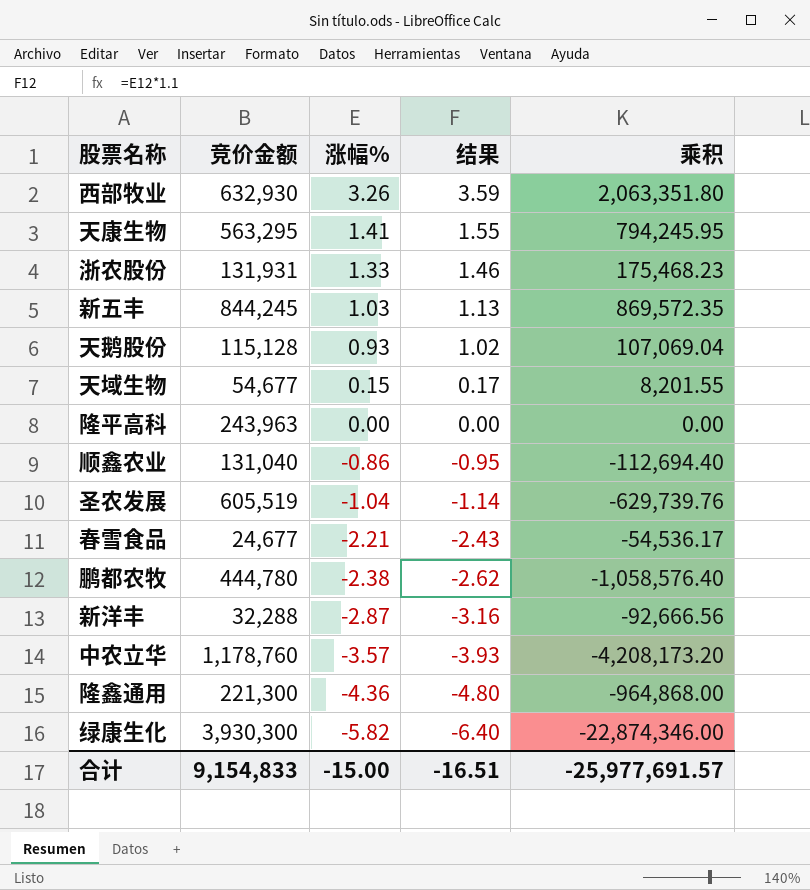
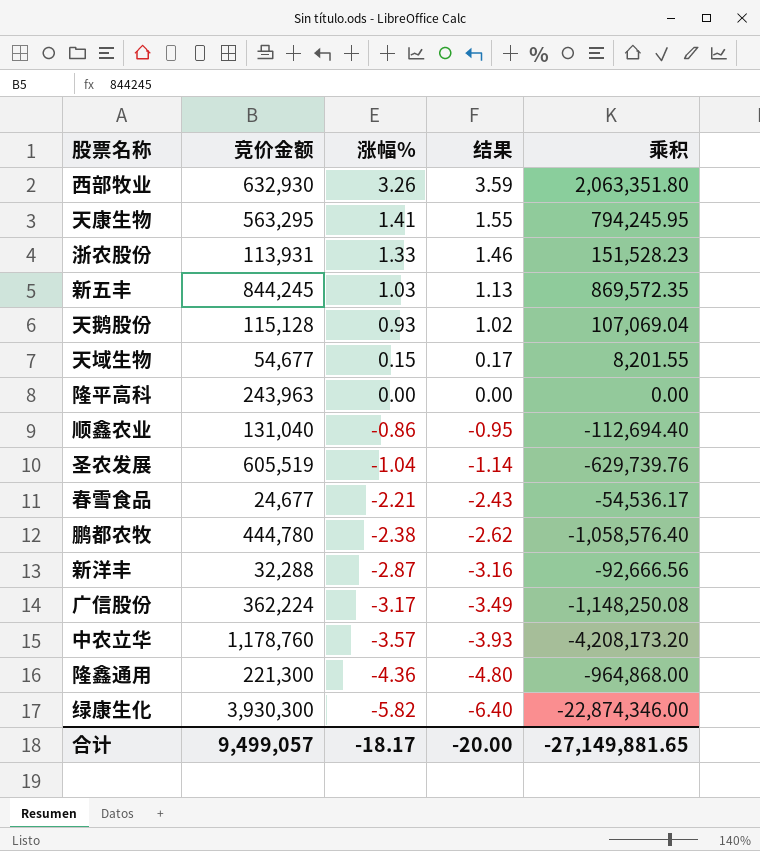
浙农股份 | 竞价金额: 131,931 -> 113,931
浙农股份 | 乘积: 175,468.23 -> 151,528.23
row 广信股份: none -> 362,224 | -3.17 | -3.49 | -1,148,250.08
合计 | 竞价金额: 9,154,833 -> 9,499,057
合计 | 涨幅%: -15.00 -> -18.17
合计 | 结果: -16.51 -> -20.00
合计 | 乘积: -25,977,691.57 -> -27,149,881.65

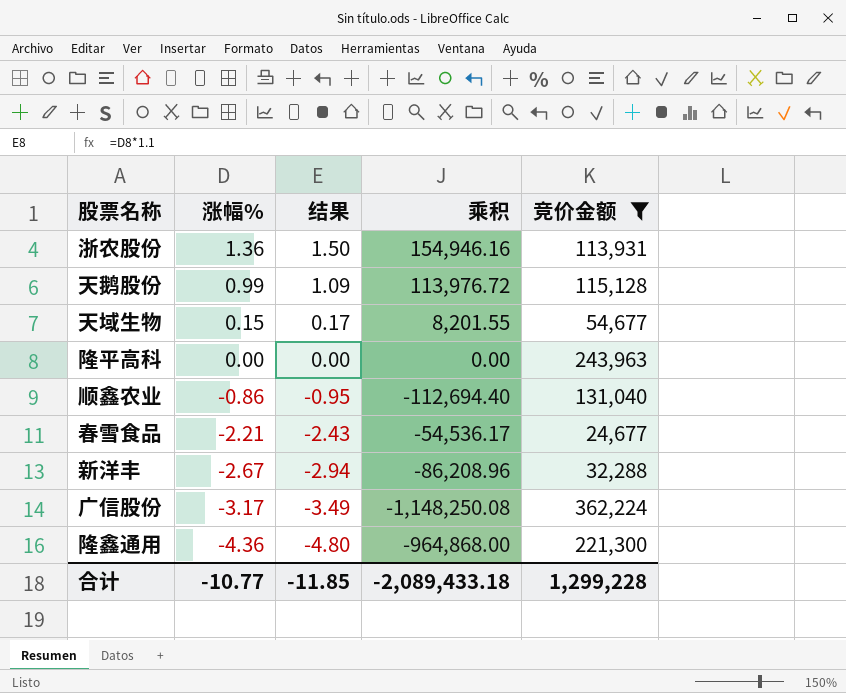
filter: none -> 竞价金额 <= 362,224
column 竞价金额 | position: 2 -> 5
浙农股份 | 涨幅%: 1.33 -> 1.36
浙农股份 | 结果: 1.46 -> 1.50
浙农股份 | 乘积: 151,528.23 -> 154,946.16
天鹅股份 | 涨幅%: 0.93 -> 0.99
天鹅股份 | 结果: 1.02 -> 1.09
天鹅股份 | 乘积: 107,069.04 -> 113,976.72
新洋丰 | 涨幅%: -2.87 -> -2.67
新洋丰 | 结果: -3.16 -> -2.94
新洋丰 | 乘积: -92,666.56 -> -86,208.96
合计 | 涨幅%: -18.17 -> -10.77
合计 | 结果: -20.00 -> -11.85
合计 | 乘积: -27,149,881.65 -> -2,089,433.18
合计 | 竞价金额: 9,499,057 -> 1,299,228

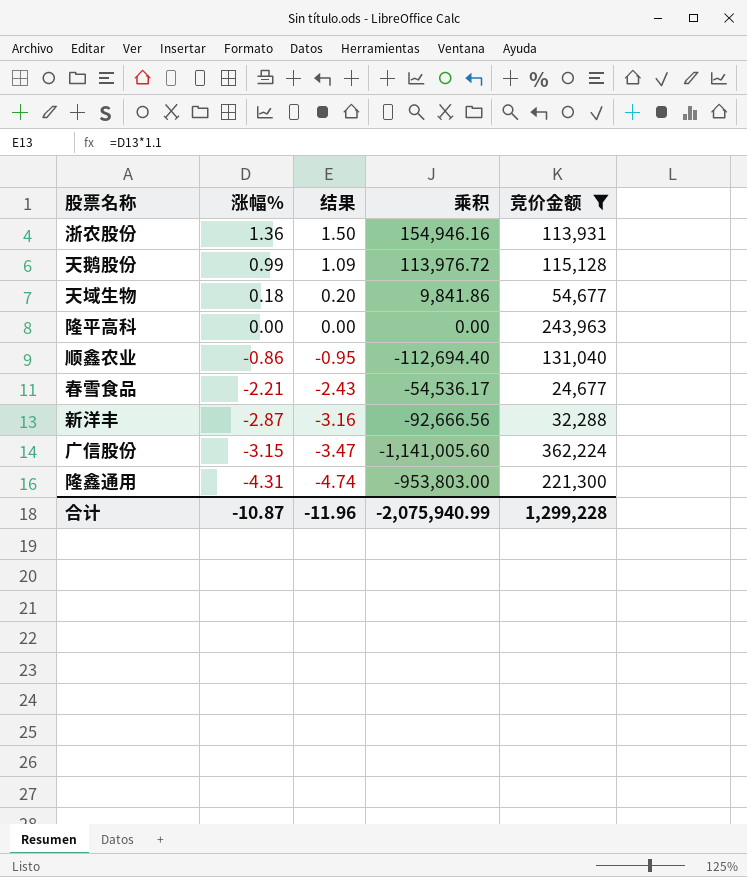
天域生物 | 涨幅%: 0.15 -> 0.18
天域生物 | 结果: 0.17 -> 0.20
天域生物 | 乘积: 8,201.55 -> 9,841.86
新洋丰 | 涨幅%: -2.67 -> -2.87
新洋丰 | 结果: -2.94 -> -3.16
新洋丰 | 乘积: -86,208.96 -> -92,666.56
广信股份 | 涨幅%: -3.17 -> -3.15
广信股份 | 结果: -3.49 -> -3.47
广信股份 | 乘积: -1,148,250.08 -> -1,141,005.60
隆鑫通用 | 涨幅%: -4.36 -> -4.31
隆鑫通用 | 结果: -4.80 -> -4.74
隆鑫通用 | 乘积: -964,868.00 -> -953,803.00
合计 | 涨幅%: -10.77 -> -10.87
合计 | 结果: -11.85 -> -11.96
合计 | 乘积: -2,089,433.18 -> -2,075,940.99

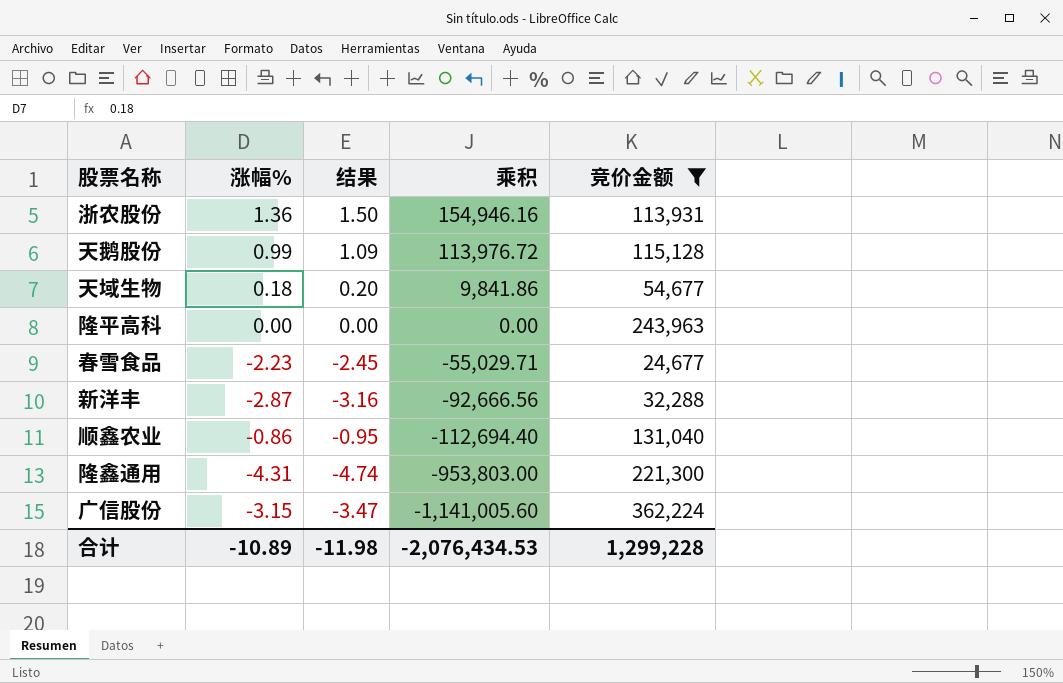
row order: 涨幅% descending -> 乘积 descending
春雪食品 | 涨幅%: -2.21 -> -2.23
春雪食品 | 结果: -2.43 -> -2.45
春雪食品 | 乘积: -54,536.17 -> -55,029.71
合计 | 涨幅%: -10.87 -> -10.89
合计 | 结果: -11.96 -> -11.98
合计 | 乘积: -2,075,940.99 -> -2,076,434.53

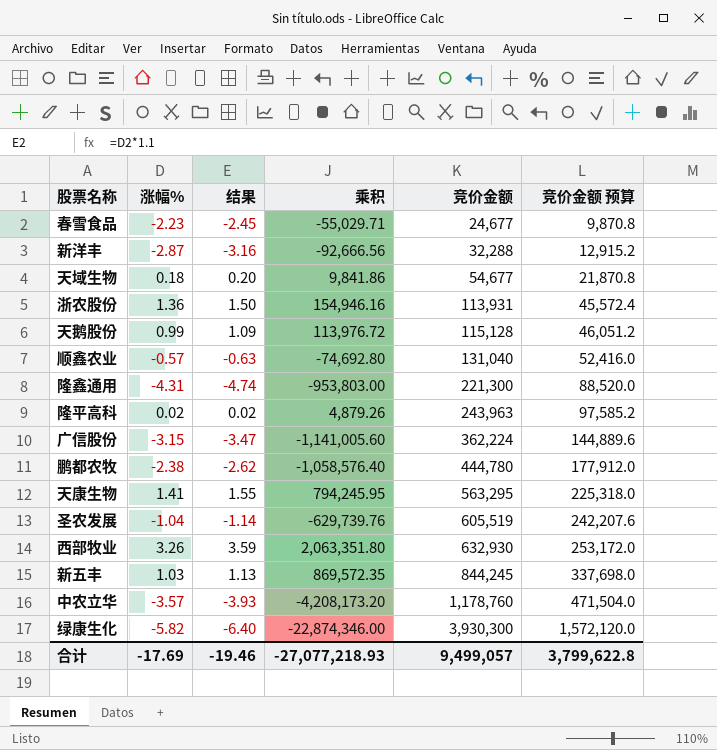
filter: 竞价金额 <= 362,224 -> none
row order: 乘积 descending -> 竞价金额 ascending
column 竞价金额 预算 | formula: none -> [竞价金额] * 0.4
顺鑫农业 | 涨幅%: -0.86 -> -0.57
顺鑫农业 | 结果: -0.95 -> -0.63
顺鑫农业 | 乘积: -112,694.40 -> -74,692.80
隆平高科 | 涨幅%: 0.00 -> 0.02
隆平高科 | 结果: 0.00 -> 0.02
隆平高科 | 乘积: 0.00 -> 4,879.26
合计 | 涨幅%: -10.89 -> -17.69
合计 | 结果: -11.98 -> -19.46
合计 | 乘积: -2,076,434.53 -> -27,077,218.93
合计 | 竞价金额: 1,299,228 -> 9,499,057

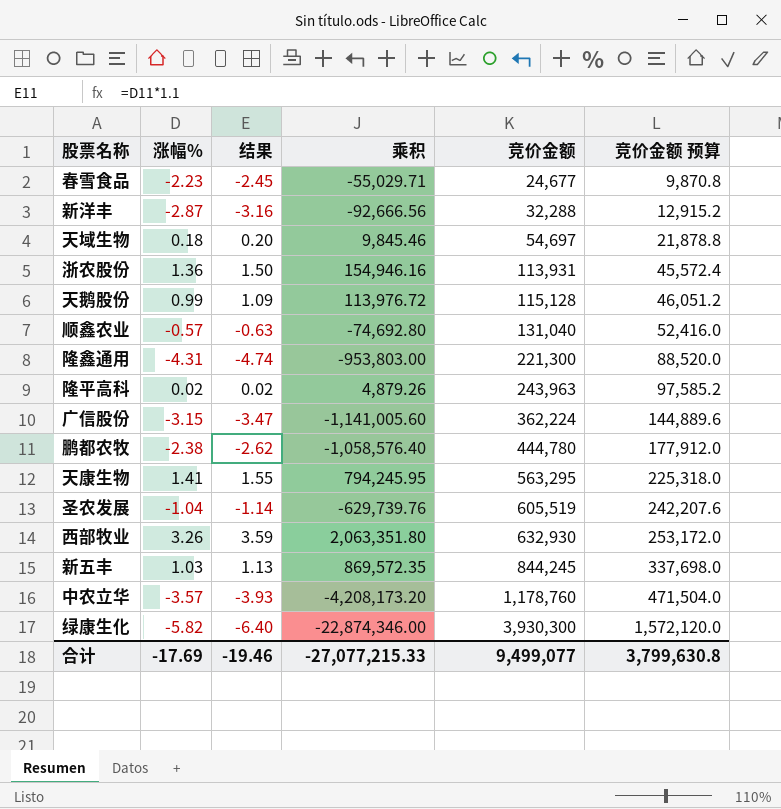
天域生物 | 乘积: 9,841.86 -> 9,845.46
天域生物 | 竞价金额: 54,677 -> 54,697
天域生物 | 竞价金额 预算: 21,870.8 -> 21,878.8
合计 | 乘积: -27,077,218.93 -> -27,077,215.33
合计 | 竞价金额: 9,499,057 -> 9,499,077
合计 | 竞价金额 预算: 3,799,622.8 -> 3,799,630.8

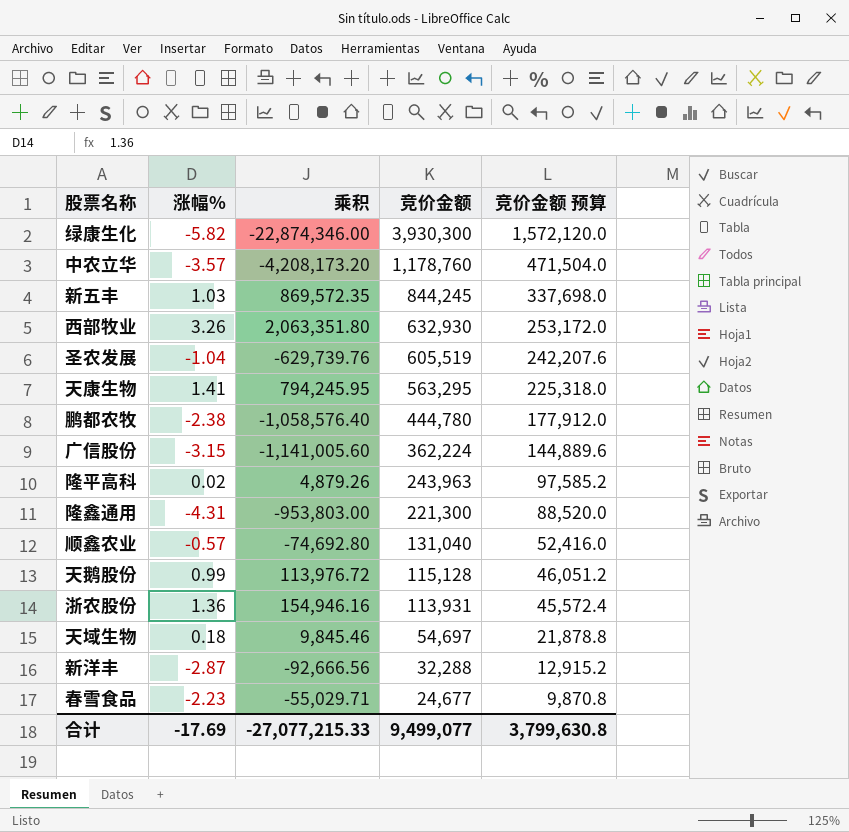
row order: 竞价金额 ascending -> 竞价金额 descending
column 结果 | formula: [涨幅%] * 1.1 -> none

